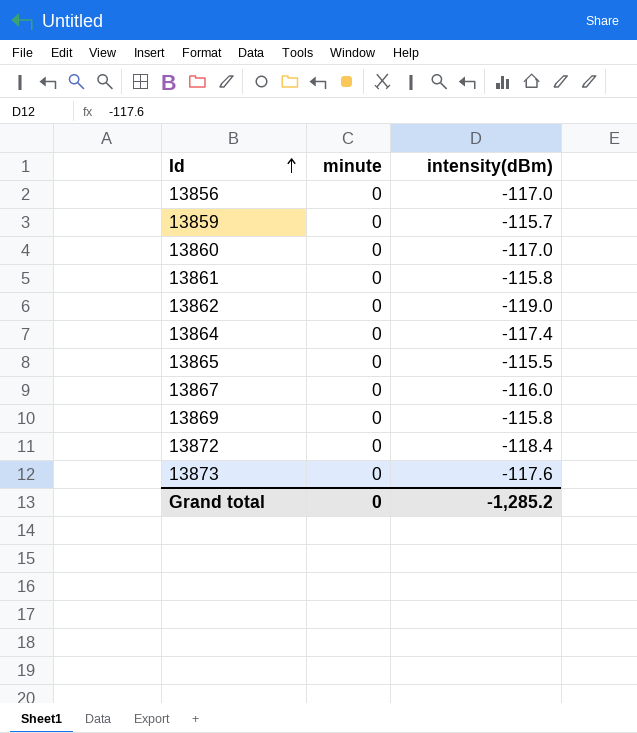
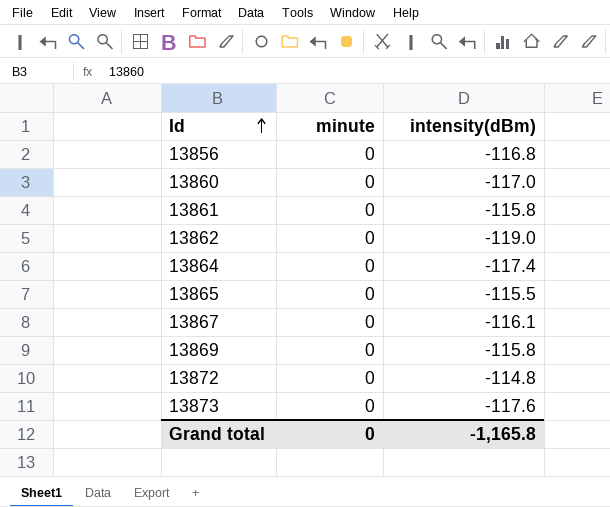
row 13859: 0 | -115.7 -> none
13856 | intensity(dBm): -117.0 -> -116.8
13867 | intensity(dBm): -116.0 -> -116.1
13872 | intensity(dBm): -118.4 -> -114.8
Grand total | intensity(dBm): -1,285.2 -> -1,165.8

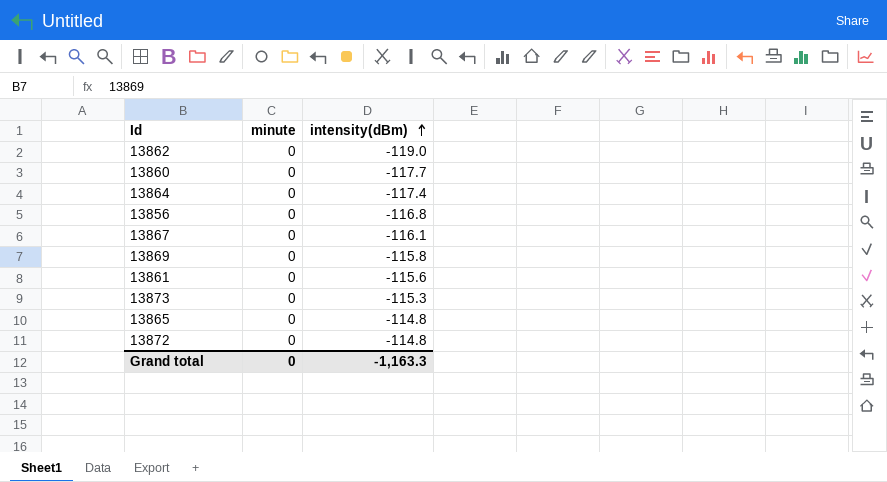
row order: Id ascending -> intensity(dBm) ascending
13860 | intensity(dBm): -117.0 -> -117.7
13861 | intensity(dBm): -115.8 -> -115.6
13873 | intensity(dBm): -117.6 -> -115.3
13865 | intensity(dBm): -115.5 -> -114.8
Grand total | intensity(dBm): -1,165.8 -> -1,163.3

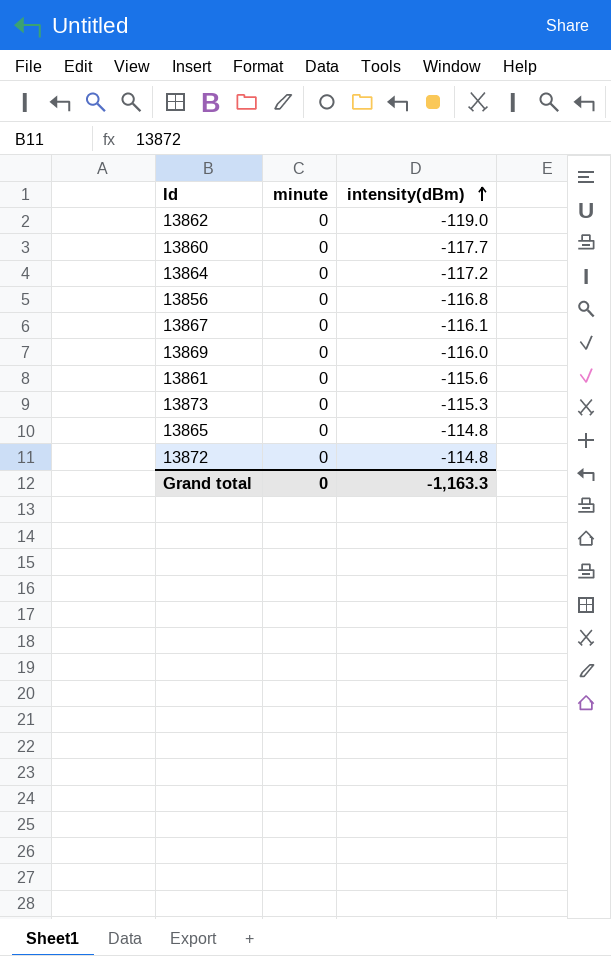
13864 | intensity(dBm): -117.4 -> -117.2
13869 | intensity(dBm): -115.8 -> -116.0

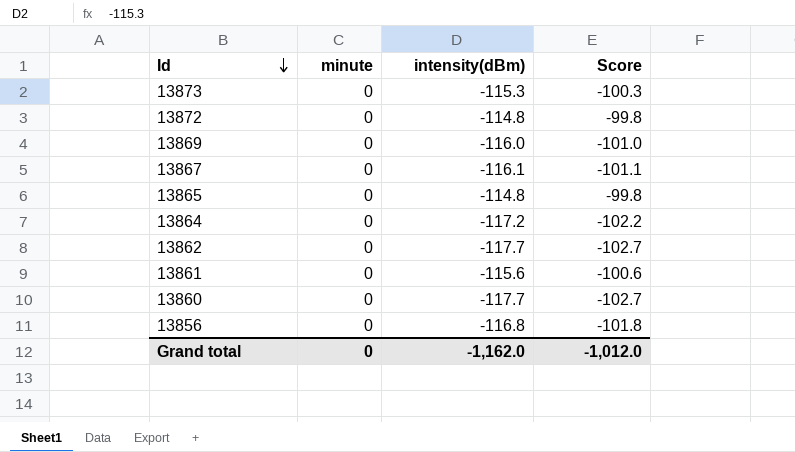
row order: intensity(dBm) ascending -> Id descending
column Score | formula: none -> [intensity(dBm)] + 15
13862 | intensity(dBm): -119.0 -> -117.7
Grand total | intensity(dBm): -1,163.3 -> -1,162.0

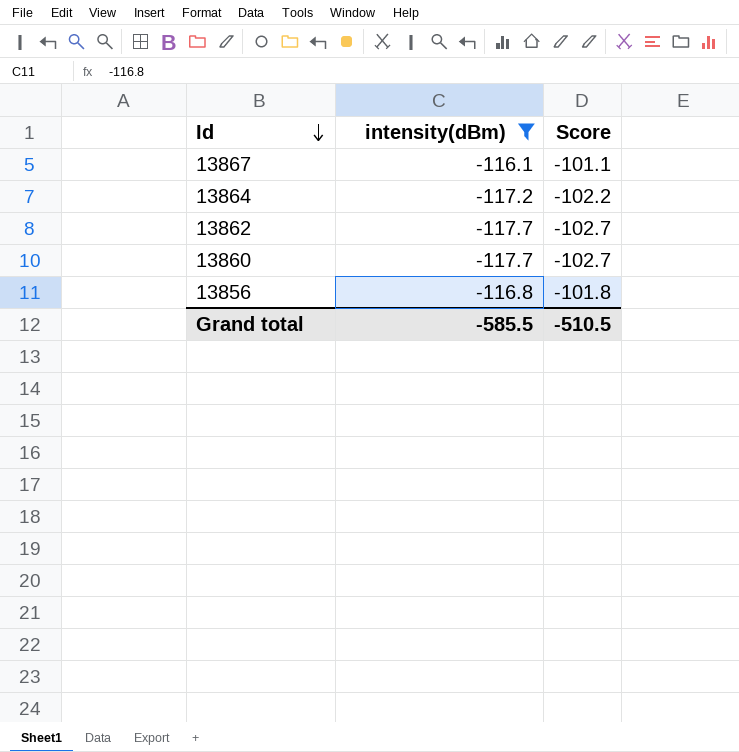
filter: none -> intensity(dBm) <= -116.1
column minute | position: 2 -> none
Grand total | intensity(dBm): -1,162.0 -> -585.5
Grand total | Score: -1,012.0 -> -510.5

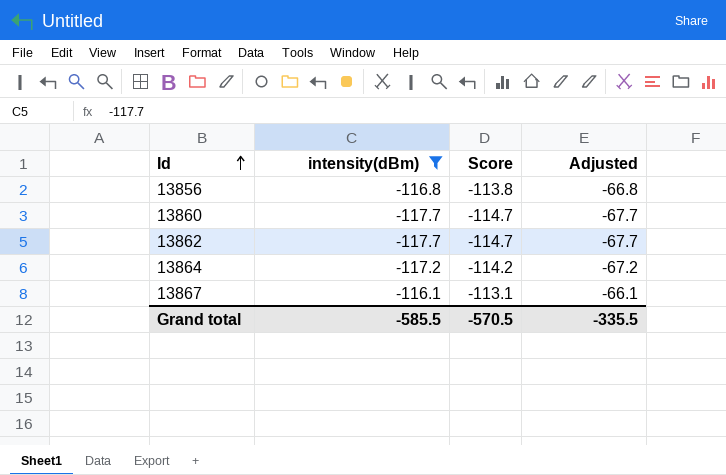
row order: Id descending -> Id ascending
column Score | formula: [intensity(dBm)] + 15 -> [intensity(dBm)] + 3
column Adjusted | formula: none -> [intensity(dBm)] + 50
Grand total | Score: -510.5 -> -570.5

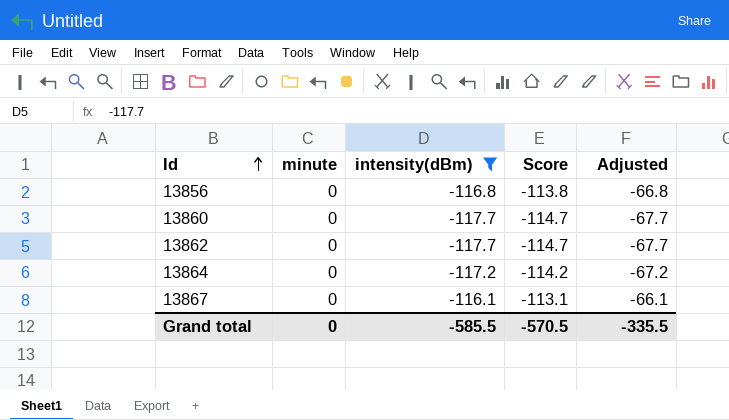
column minute | position: none -> 2

